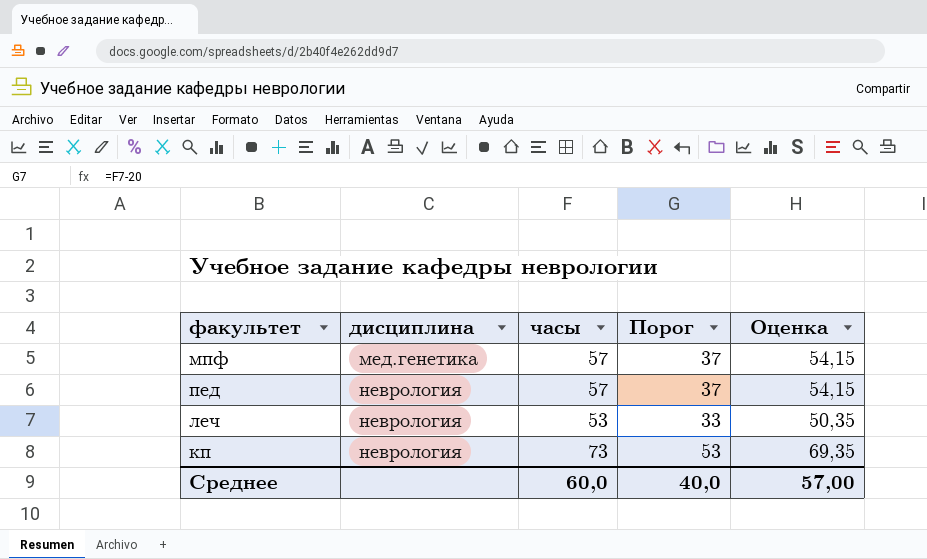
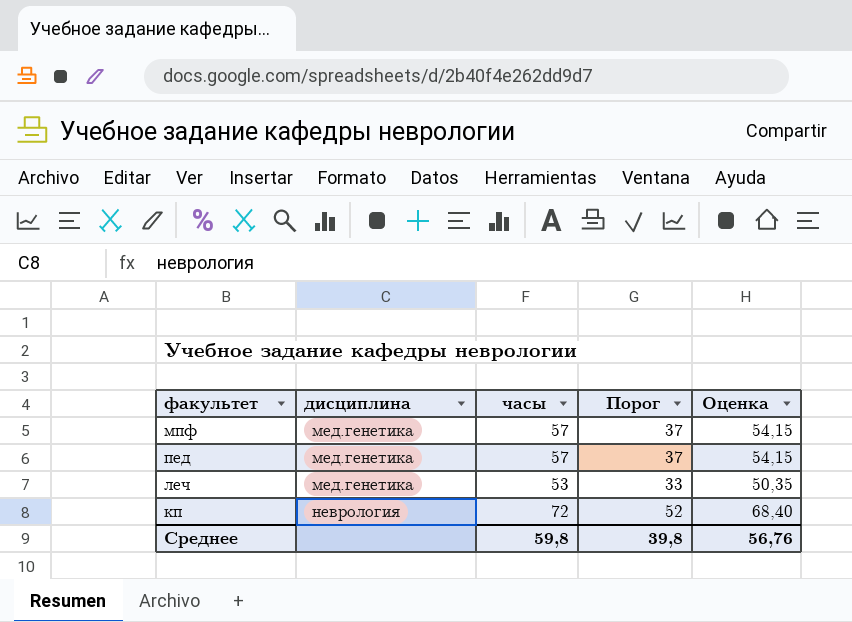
пед | дисциплина: неврология -> мед.генетика
леч | дисциплина: неврология -> мед.генетика
кп | часы: 73 -> 72
кп | Порог: 53 -> 52
кп | Оценка: 69,35 -> 68,40
Среднее | часы: 60,0 -> 59,8
Среднее | Порог: 40,0 -> 39,8
Среднее | Оценка: 57,00 -> 56,76

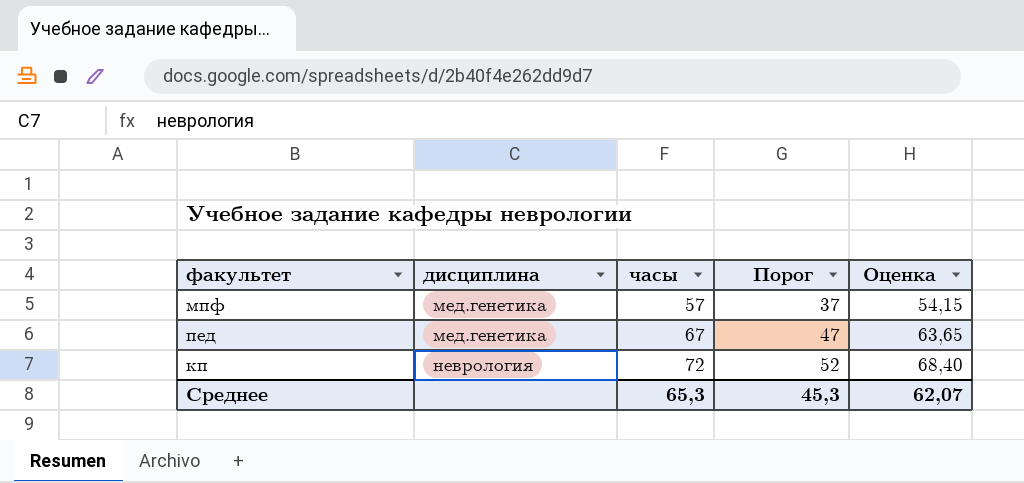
row леч: мед.генетика | 53 | 33 | 50,35 -> none
пед | часы: 57 -> 67
пед | Порог: 37 -> 47
пед | Оценка: 54,15 -> 63,65
Среднее | часы: 59,8 -> 65,3
Среднее | Порог: 39,8 -> 45,3
Среднее | Оценка: 56,76 -> 62,07

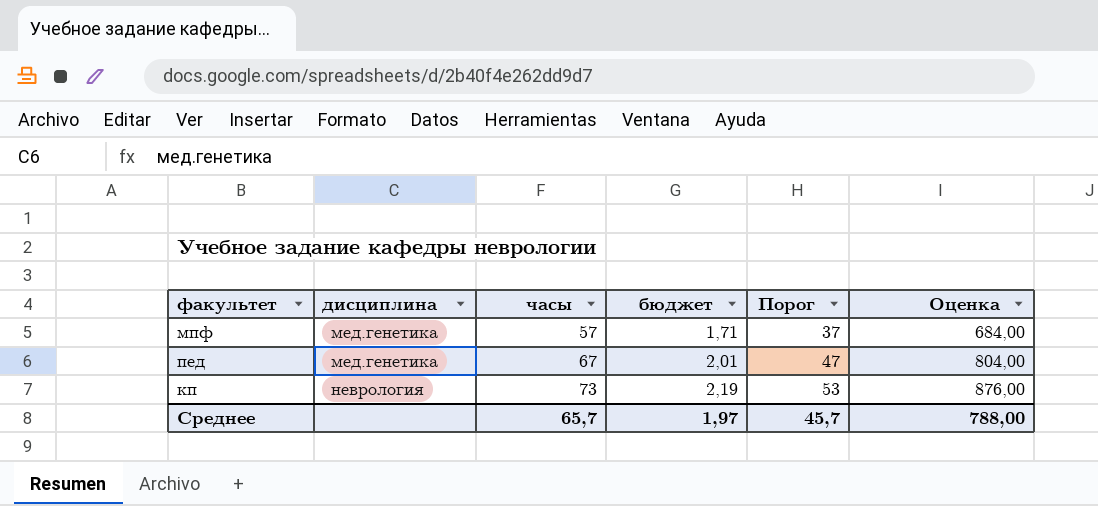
column бюджет | formula: none -> [часы] * 0,03
column Оценка | formula: [часы] * 0,95 -> [часы] * 12
кп | часы: 72 -> 73
кп | Порог: 52 -> 53
Среднее | часы: 65,3 -> 65,7
Среднее | Порог: 45,3 -> 45,7
Среднее | Оценка: 62,07 -> 788,00

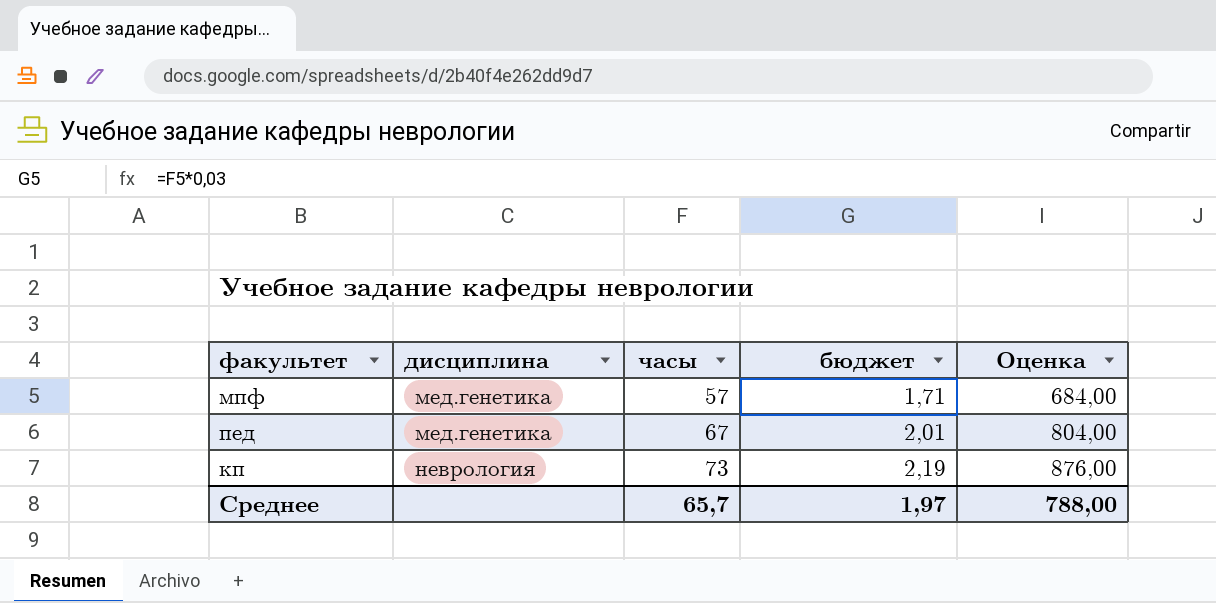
column Порог | formula: [часы] - 20 -> none

